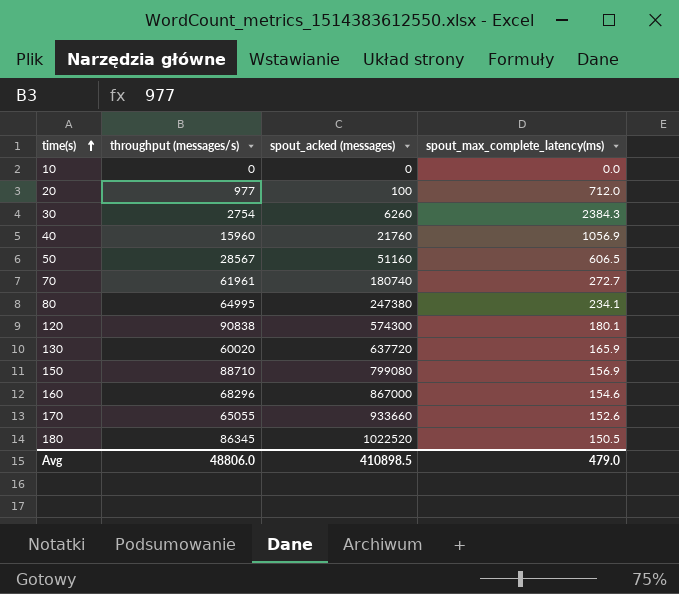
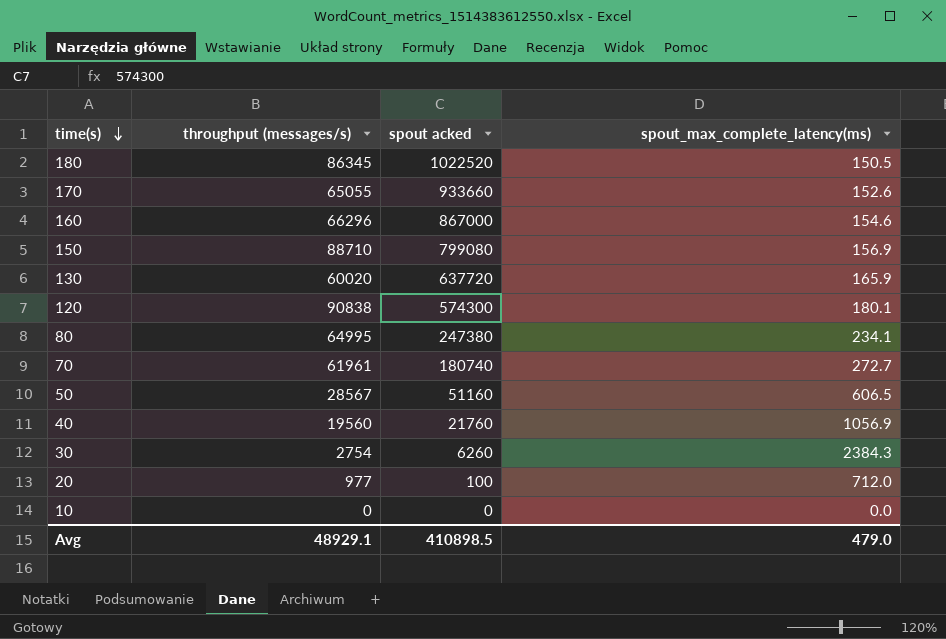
row order: time(s) ascending -> time(s) descending
column name: spout_acked (messages) -> spout acked
160 | throughput (messages/s): 68296 -> 66296
40 | throughput (messages/s): 15960 -> 19560
Avg | throughput (messages/s): 48806.0 -> 48929.1

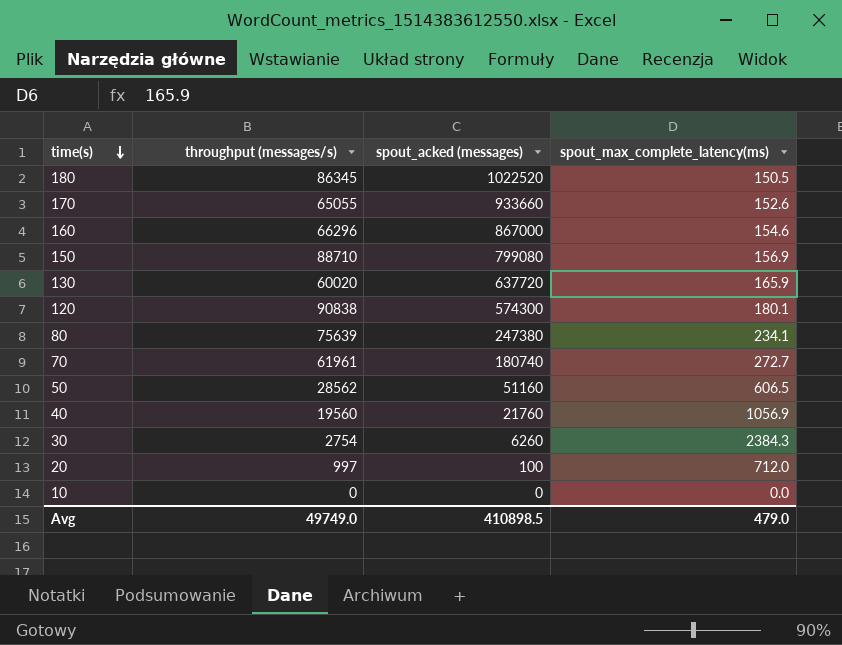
column name: spout acked -> spout_acked (messages)
80 | throughput (messages/s): 64995 -> 75639
50 | throughput (messages/s): 28567 -> 28562
20 | throughput (messages/s): 977 -> 997
Avg | throughput (messages/s): 48929.1 -> 49749.0

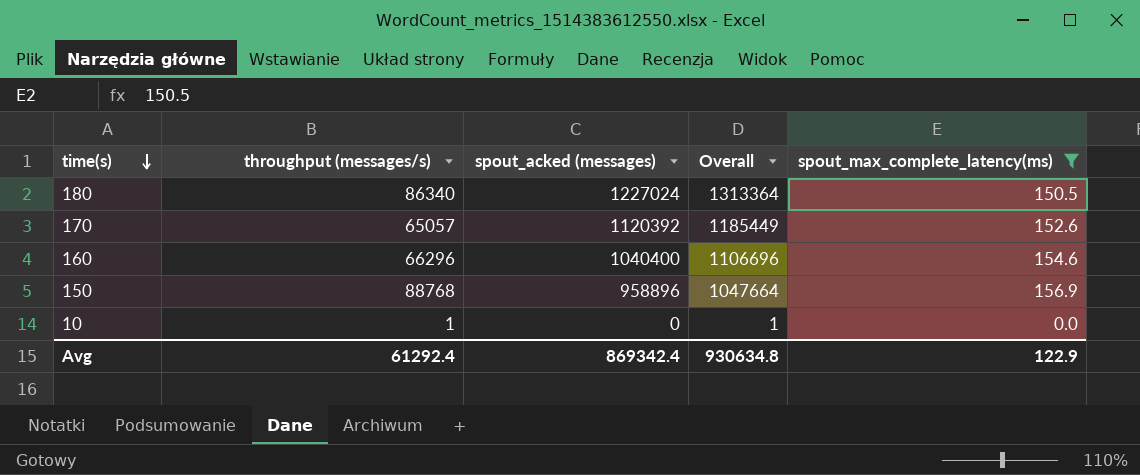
filter: none -> spout_max_complete_latency(ms) <= 156.9
column Overall | formula: none -> [throughput (messages/s)] + [spout_acked (messages)]
180 | throughput (messages/s): 86345 -> 86340
180 | spout_acked (messages): 1022520 -> 1227024
170 | throughput (messages/s): 65055 -> 65057
170 | spout_acked (messages): 933660 -> 1120392
160 | spout_acked (messages): 867000 -> 1040400
150 | throughput (messages/s): 88710 -> 88768
150 | spout_acked (messages): 799080 -> 958896
10 | throughput (messages/s): 0 -> 1
Avg | throughput (messages/s): 49749.0 -> 61292.4
Avg | spout_acked (messages): 410898.5 -> 869342.4
Avg | spout_max_complete_latency(ms): 479.0 -> 122.9

